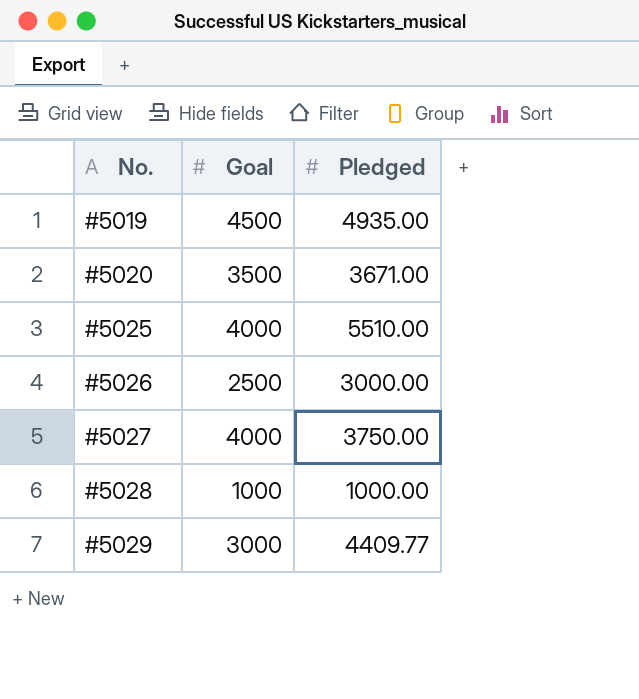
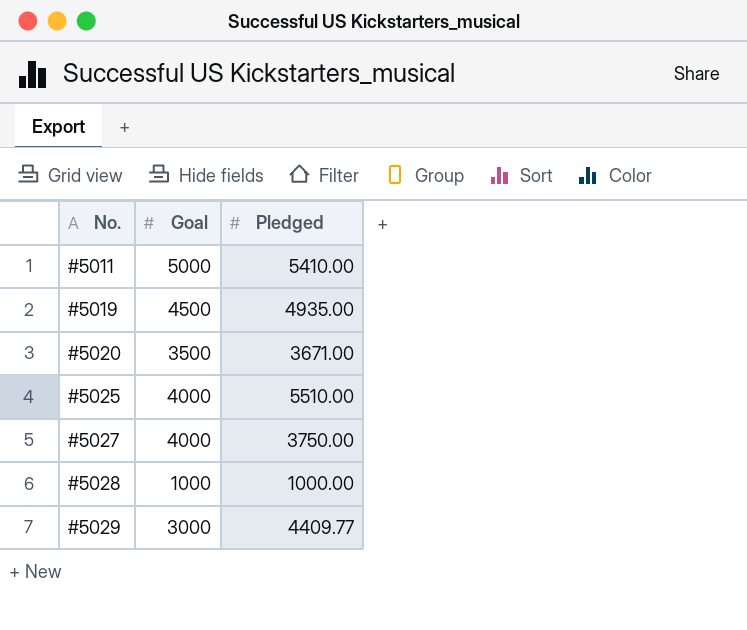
row #5026: 2500 | 3000.00 -> none
row #5011: none -> 5000 | 5410.00

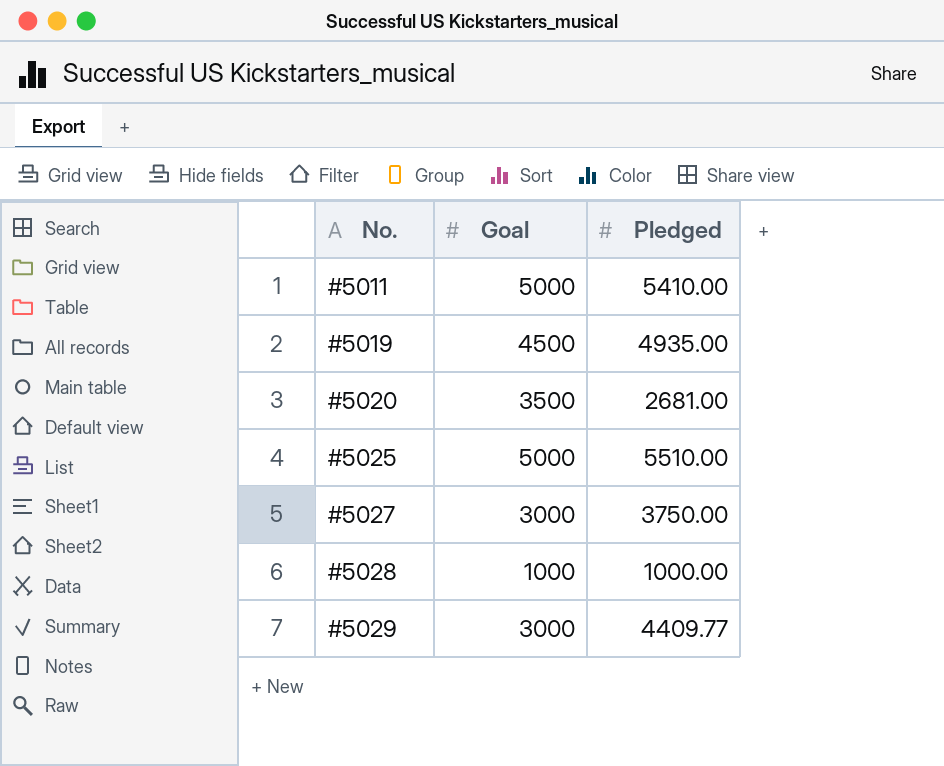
#5020 | Pledged: 3671.00 -> 2681.00
#5025 | Goal: 4000 -> 5000
#5027 | Goal: 4000 -> 3000

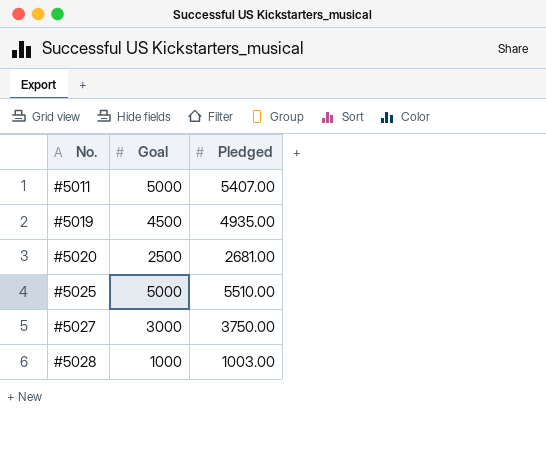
row #5029: 3000 | 4409.77 -> none
#5011 | Pledged: 5410.00 -> 5407.00
#5020 | Goal: 3500 -> 2500
#5028 | Pledged: 1000.00 -> 1003.00

